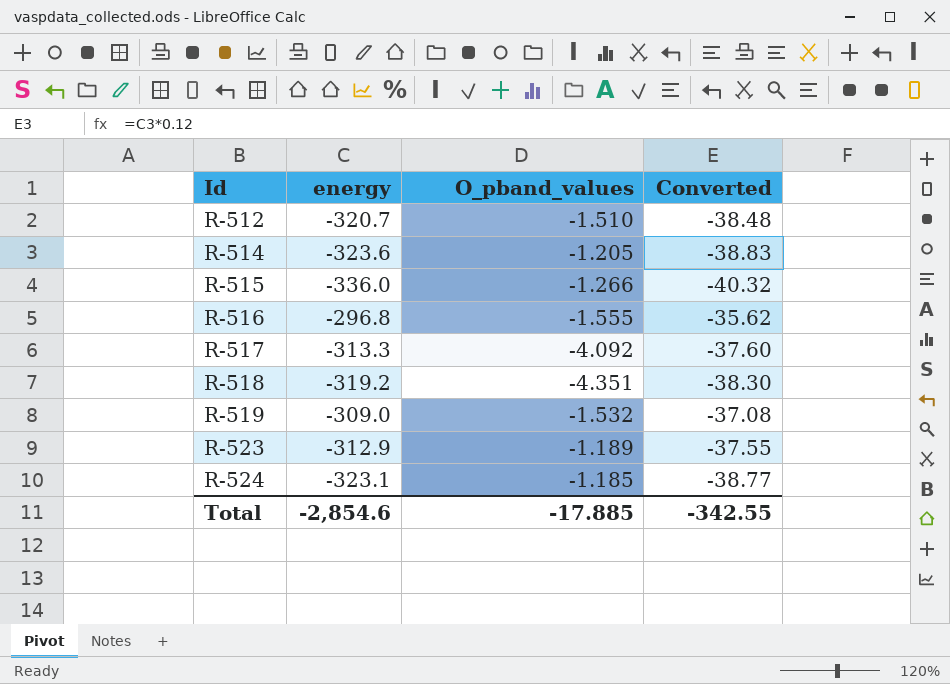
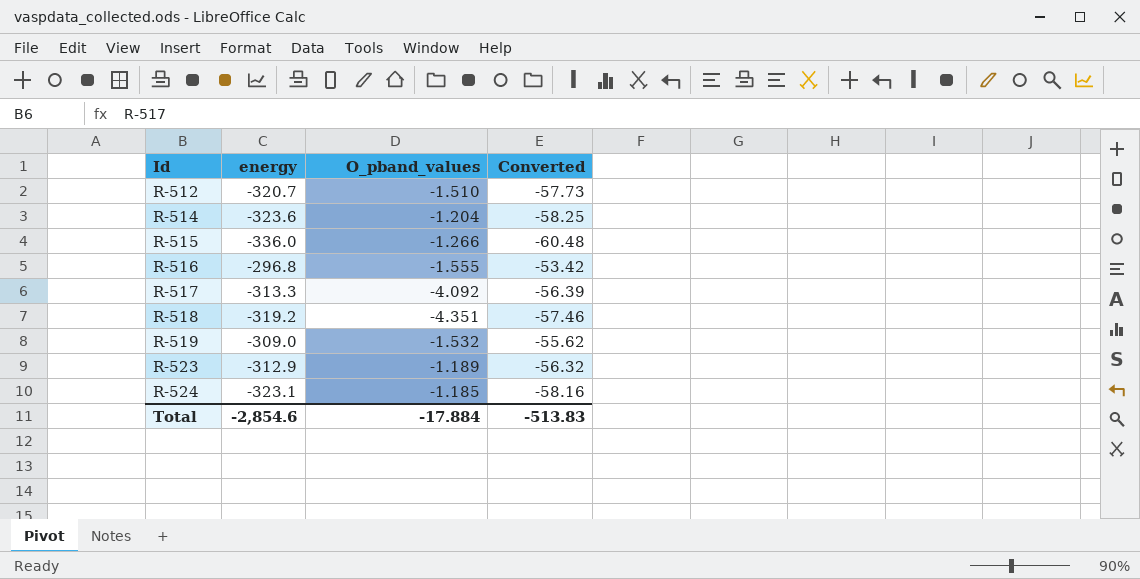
column Converted | formula: [energy] * 0.12 -> [energy] * 0.18
R-514 | O_pband_values: -1.205 -> -1.204
Total | O_pband_values: -17.885 -> -17.884
Total | Converted: -342.55 -> -513.83

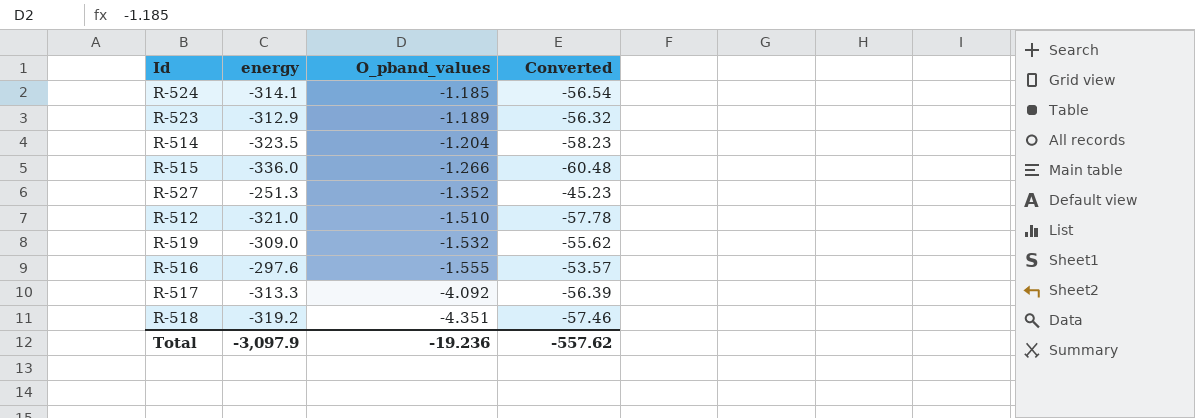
row order: Id ascending -> O_pband_values descending
R-524 | energy: -323.1 -> -314.1
R-524 | Converted: -58.16 -> -56.54
R-514 | energy: -323.6 -> -323.5
R-514 | Converted: -58.25 -> -58.23
row R-527: none -> -251.3 | -1.352 | -45.23
R-512 | energy: -320.7 -> -321.0
R-512 | Converted: -57.73 -> -57.78
R-516 | energy: -296.8 -> -297.6
R-516 | Converted: -53.42 -> -53.57
Total | energy: -2,854.6 -> -3,097.9
Total | O_pband_values: -17.884 -> -19.236
Total | Converted: -513.83 -> -557.62

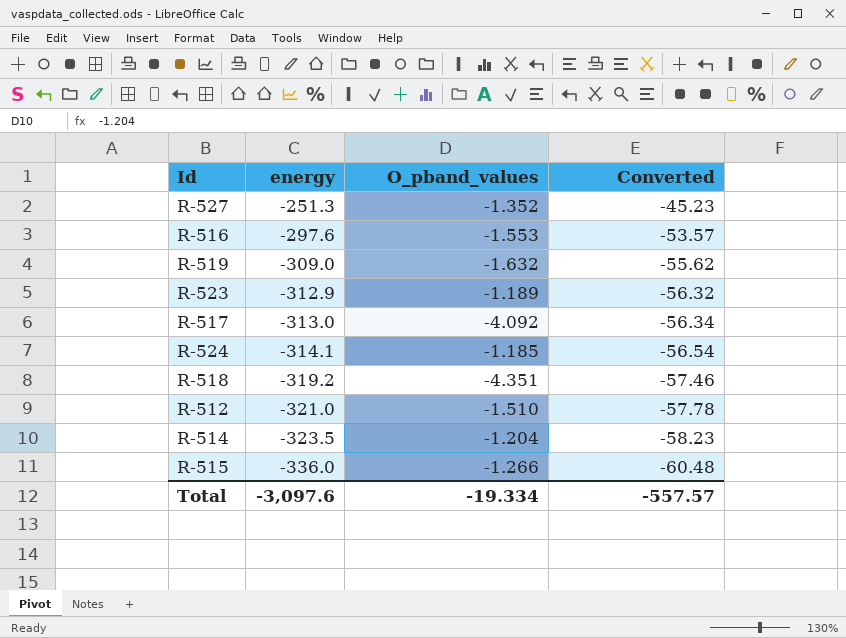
row order: O_pband_values descending -> energy descending
R-516 | O_pband_values: -1.555 -> -1.553
R-519 | O_pband_values: -1.532 -> -1.632
R-517 | energy: -313.3 -> -313.0
R-517 | Converted: -56.39 -> -56.34
Total | energy: -3,097.9 -> -3,097.6
Total | O_pband_values: -19.236 -> -19.334
Total | Converted: -557.62 -> -557.57

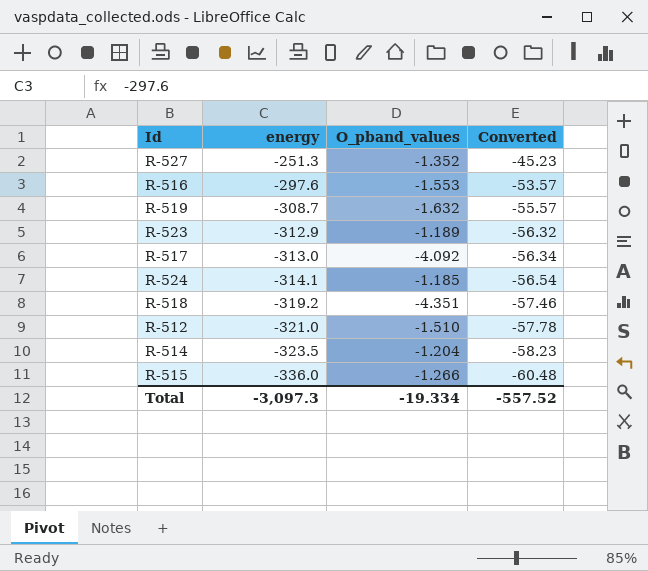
R-519 | energy: -309.0 -> -308.7
R-519 | Converted: -55.62 -> -55.57
Total | energy: -3,097.6 -> -3,097.3
Total | Converted: -557.57 -> -557.52

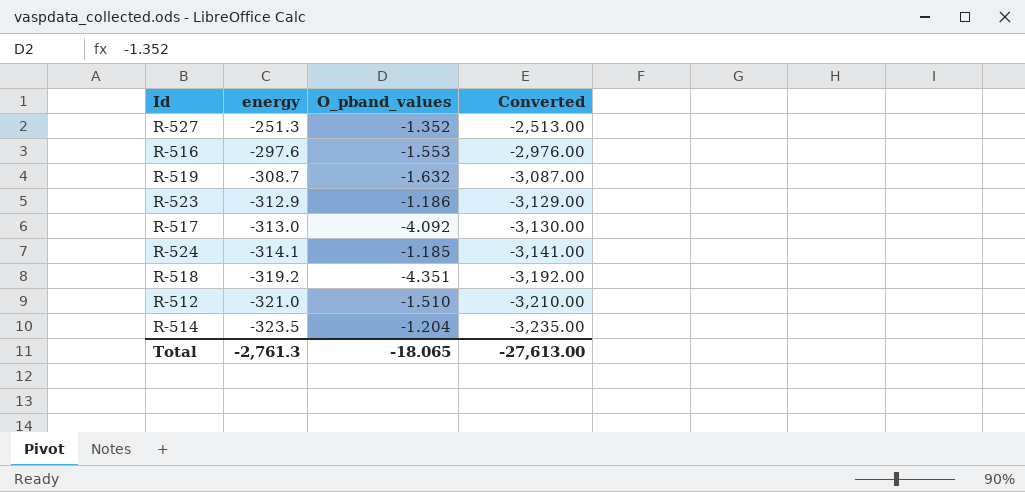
column Converted | formula: [energy] * 0.18 -> [energy] * 10
row R-515: -336.0 | -1.266 | -60.48 -> none
R-523 | O_pband_values: -1.189 -> -1.186
Total | energy: -3,097.3 -> -2,761.3
Total | O_pband_values: -19.334 -> -18.065
Total | Converted: -557.52 -> -27,613.00

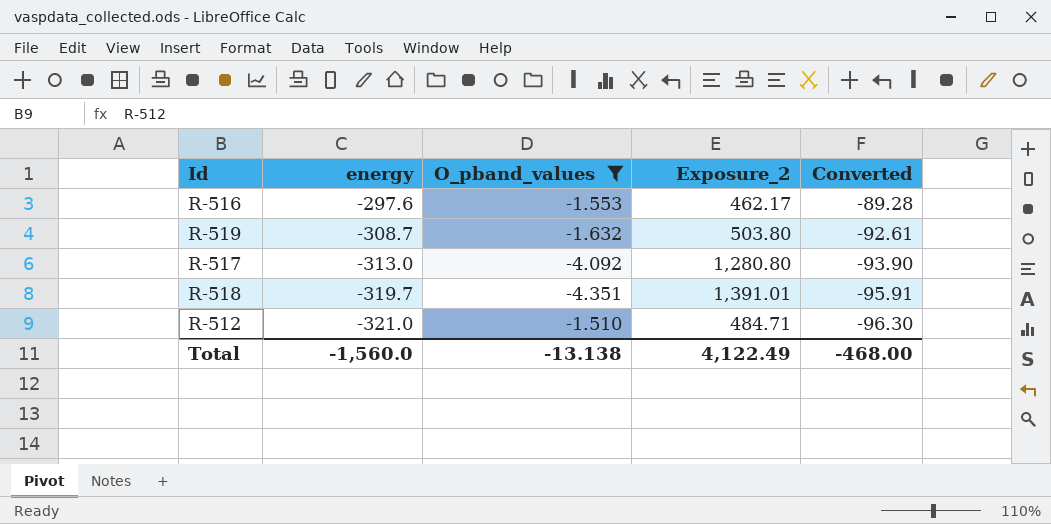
filter: none -> O_pband_values <= -1.510
column Exposure_2 | formula: none -> [energy] * [O_pband_values]
column Converted | formula: [energy] * 10 -> [energy] * 0.3
R-518 | energy: -319.2 -> -319.7
Total | energy: -2,761.3 -> -1,560.0
Total | O_pband_values: -18.065 -> -13.138
Total | Converted: -27,613.00 -> -468.00

